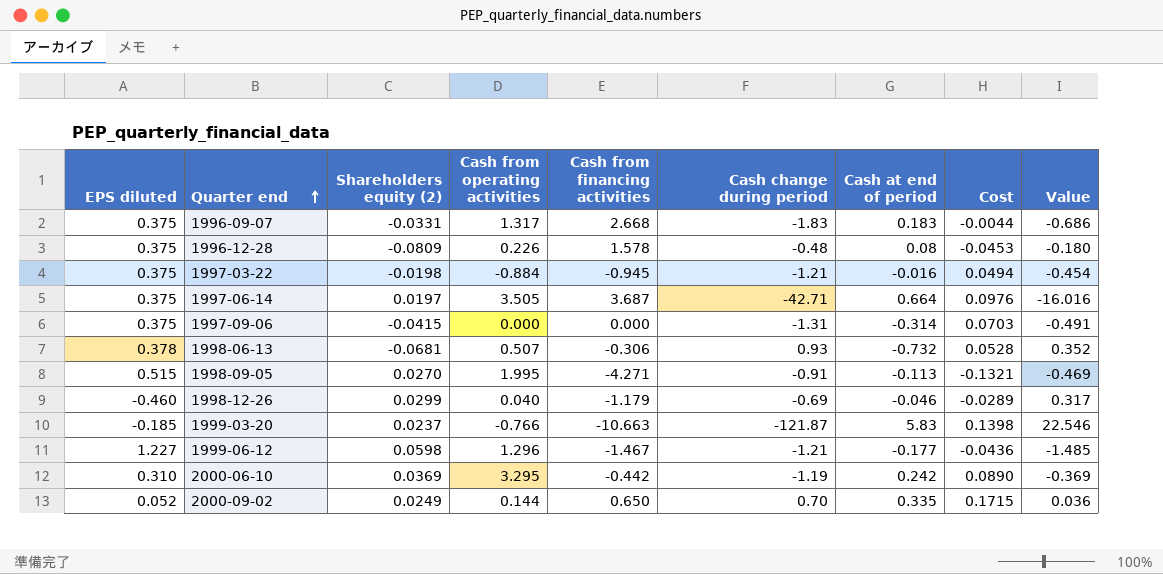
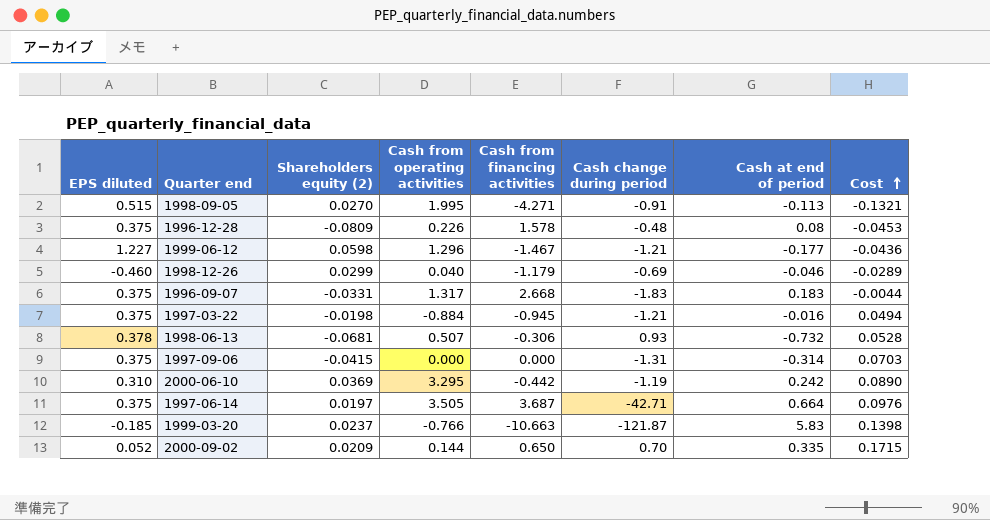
row order: Quarter end ascending -> Cost ascending
column Value | formula: [EPS diluted] * [Cash change during period] -> none
2000-09-02 | Shareholders equity (2): 0.0249 -> 0.0209

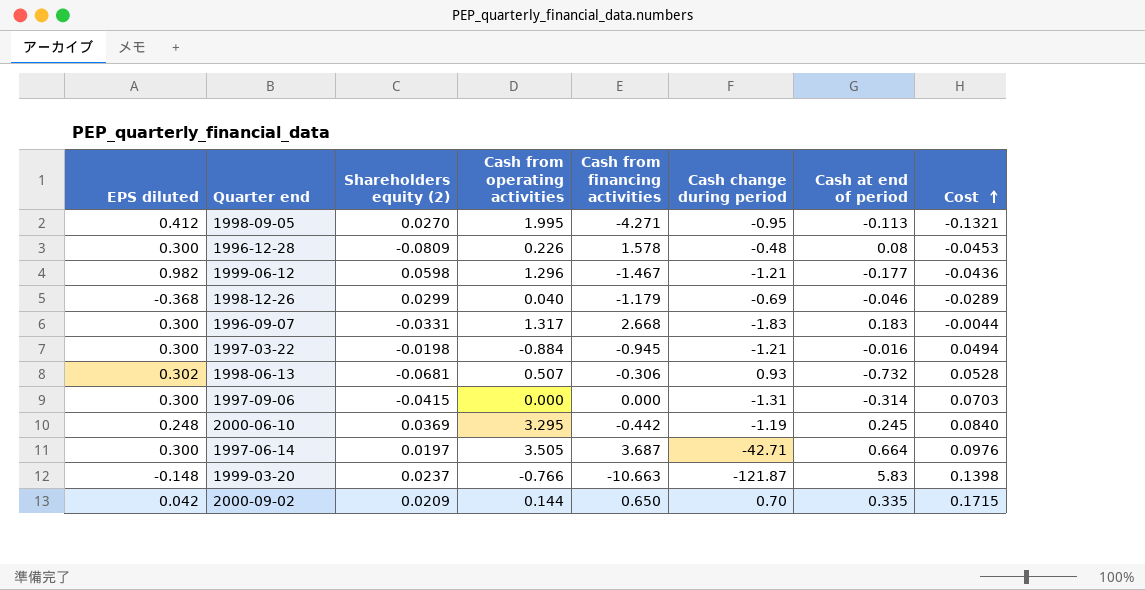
1998-09-05 | EPS diluted: 0.515 -> 0.412
1998-09-05 | Cash change during period: -0.91 -> -0.95
1996-12-28 | EPS diluted: 0.375 -> 0.300
1999-06-12 | EPS diluted: 1.227 -> 0.982
1998-12-26 | EPS diluted: -0.460 -> -0.368
1996-09-07 | EPS diluted: 0.375 -> 0.300
1997-03-22 | EPS diluted: 0.375 -> 0.300
1998-06-13 | EPS diluted: 0.378 -> 0.302
1997-09-06 | EPS diluted: 0.375 -> 0.300
2000-06-10 | EPS diluted: 0.310 -> 0.248
2000-06-10 | Cash at end of period: 0.242 -> 0.245
2000-06-10 | Cost: 0.0890 -> 0.0840
1997-06-14 | EPS diluted: 0.375 -> 0.300
1999-03-20 | EPS diluted: -0.185 -> -0.148
2000-09-02 | EPS diluted: 0.052 -> 0.042

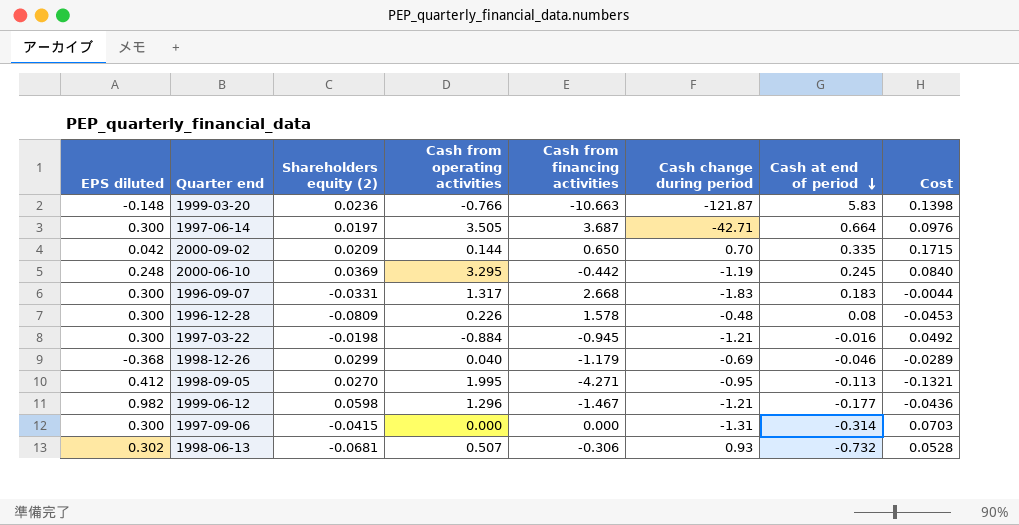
row order: Cost ascending -> Cash at end of period descending
1999-03-20 | Shareholders equity (2): 0.0237 -> 0.0236
1997-03-22 | Cost: 0.0494 -> 0.0492

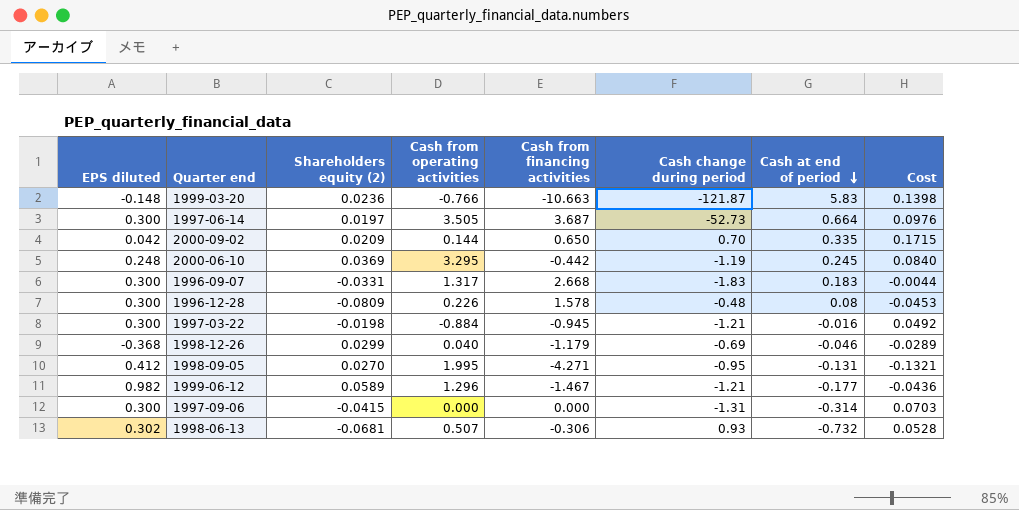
1997-06-14 | Cash change during period: -42.71 -> -52.73
1998-09-05 | Cash at end of period: -0.113 -> -0.131
1999-06-12 | Shareholders equity (2): 0.0598 -> 0.0589

